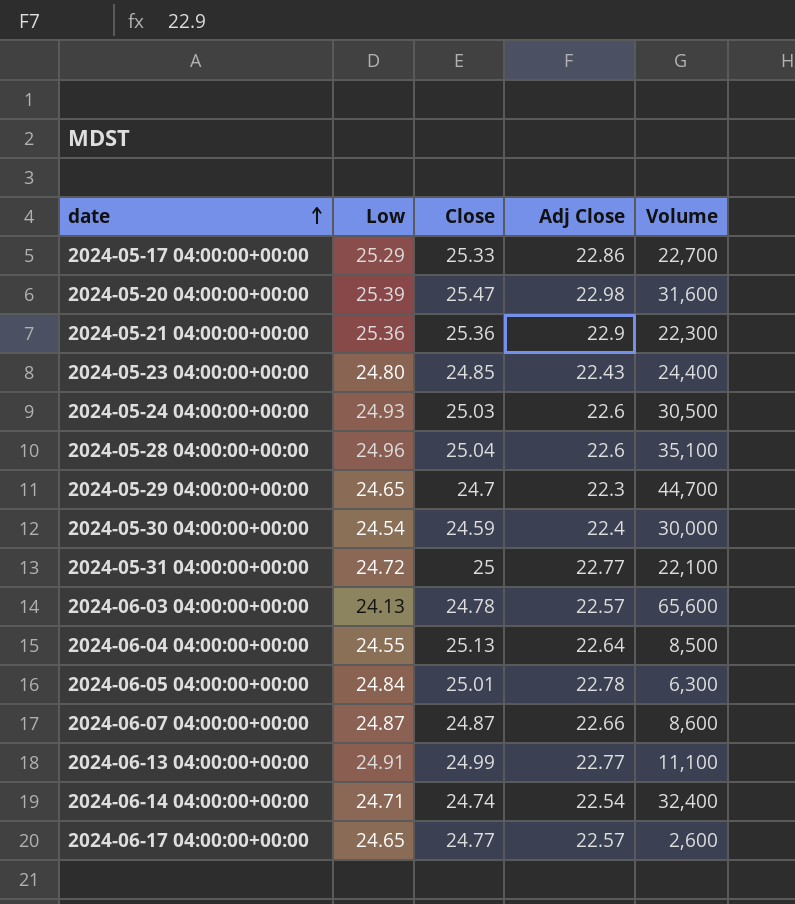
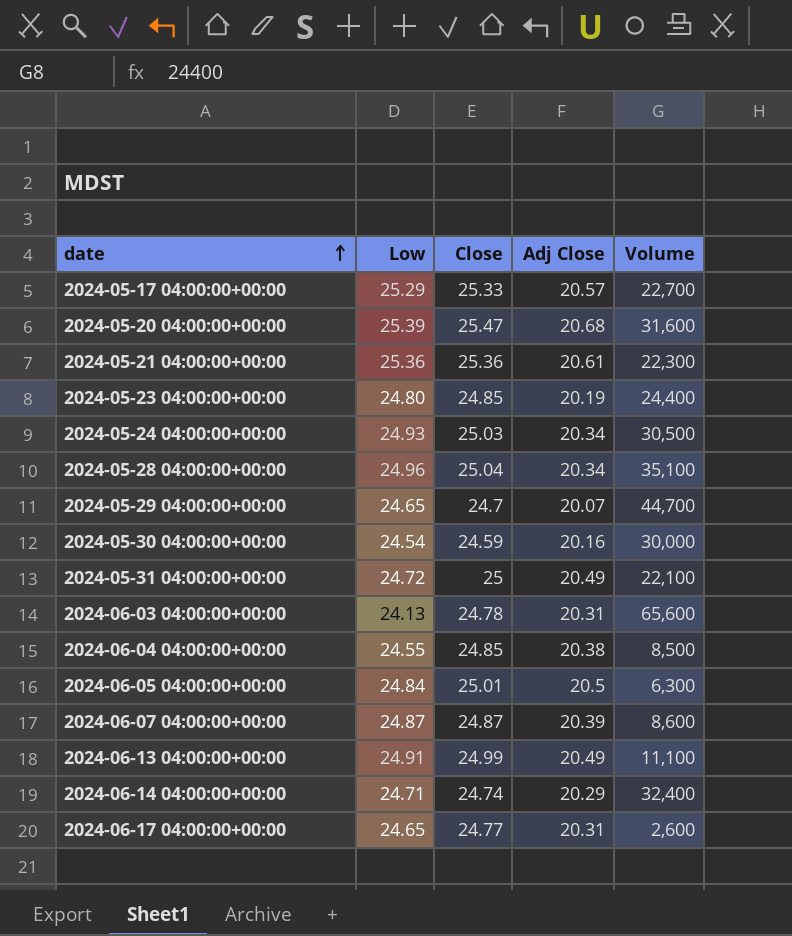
2024-05-17 04:00:00+00:00 | Adj Close: 22.86 -> 20.57
2024-05-20 04:00:00+00:00 | Adj Close: 22.98 -> 20.68
2024-05-21 04:00:00+00:00 | Adj Close: 22.9 -> 20.61
2024-05-23 04:00:00+00:00 | Adj Close: 22.43 -> 20.19
2024-05-24 04:00:00+00:00 | Adj Close: 22.6 -> 20.34
2024-05-28 04:00:00+00:00 | Adj Close: 22.6 -> 20.34
2024-05-29 04:00:00+00:00 | Adj Close: 22.3 -> 20.07
2024-05-30 04:00:00+00:00 | Adj Close: 22.4 -> 20.16
2024-05-31 04:00:00+00:00 | Adj Close: 22.77 -> 20.49
2024-06-03 04:00:00+00:00 | Adj Close: 22.57 -> 20.31
2024-06-04 04:00:00+00:00 | Close: 25.13 -> 24.85
2024-06-04 04:00:00+00:00 | Adj Close: 22.64 -> 20.38
2024-06-05 04:00:00+00:00 | Adj Close: 22.78 -> 20.5
2024-06-07 04:00:00+00:00 | Adj Close: 22.66 -> 20.39
2024-06-13 04:00:00+00:00 | Adj Close: 22.77 -> 20.49
2024-06-14 04:00:00+00:00 | Adj Close: 22.54 -> 20.29
2024-06-17 04:00:00+00:00 | Adj Close: 22.57 -> 20.31

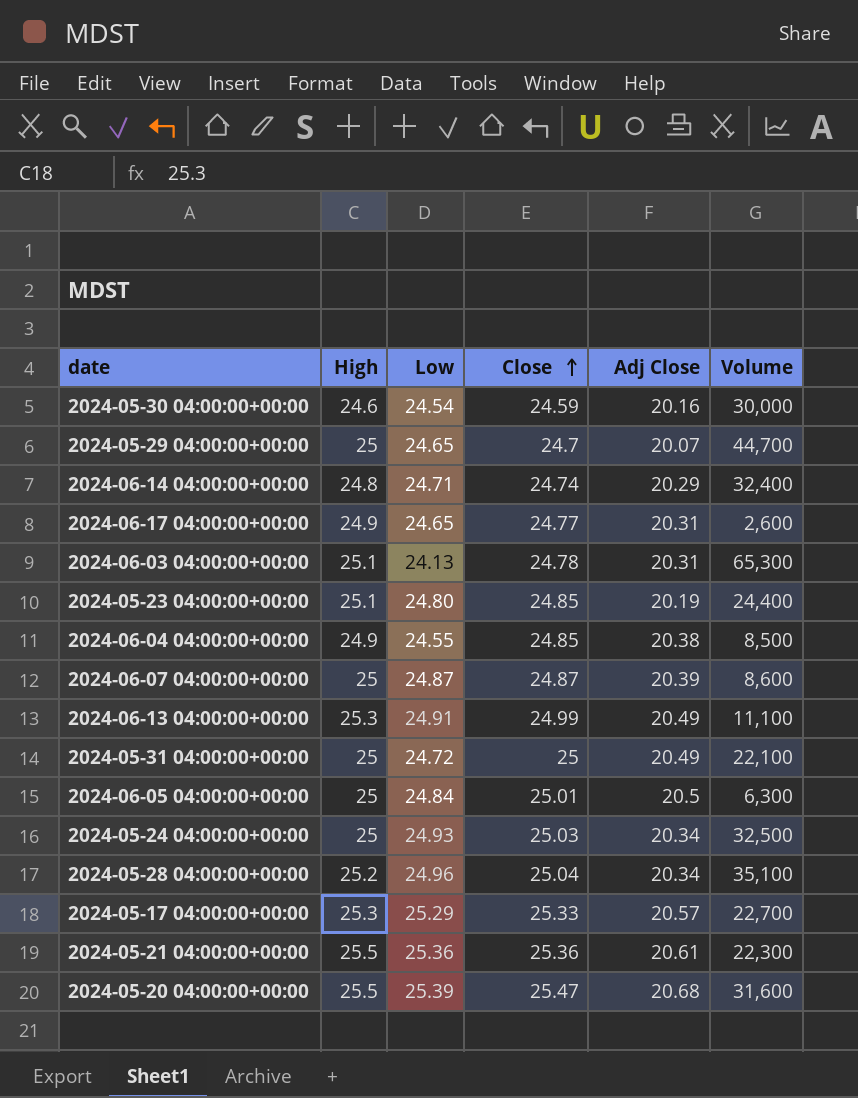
row order: date ascending -> Close ascending
column High | position: none -> 2
2024-06-03 04:00:00+00:00 | Volume: 65,600 -> 65,300
2024-05-24 04:00:00+00:00 | Volume: 30,500 -> 32,500

